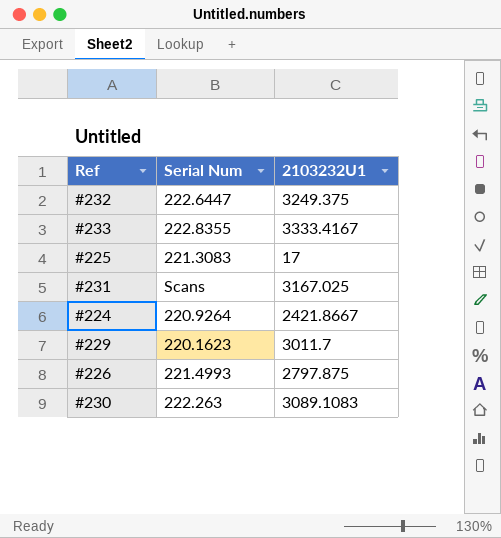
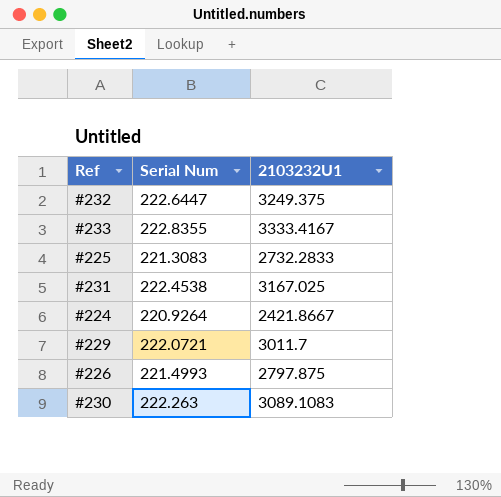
#225 | 2103232U1: 17 -> 2732.2833
#231 | Serial Num: Scans -> 222.4538
#229 | Serial Num: 220.1623 -> 222.0721

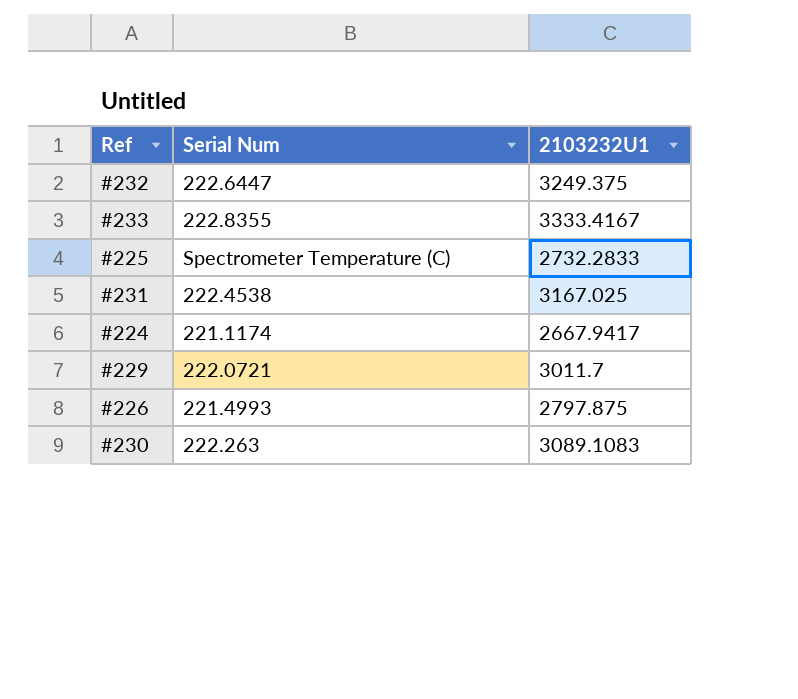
#225 | Serial Num: 221.3083 -> Spectrometer Temperature (C)
#224 | Serial Num: 220.9264 -> 221.1174
#224 | 2103232U1: 2421.8667 -> 2667.9417

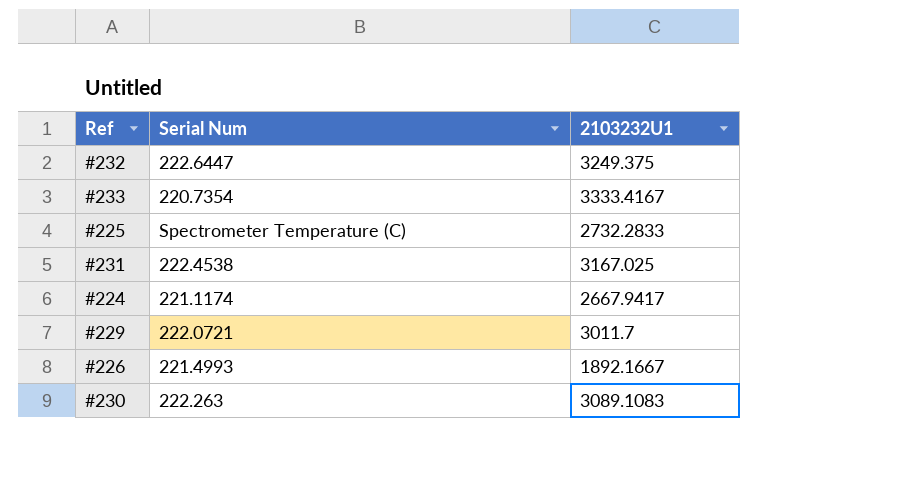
#233 | Serial Num: 222.8355 -> 220.7354
#226 | 2103232U1: 2797.875 -> 1892.1667

